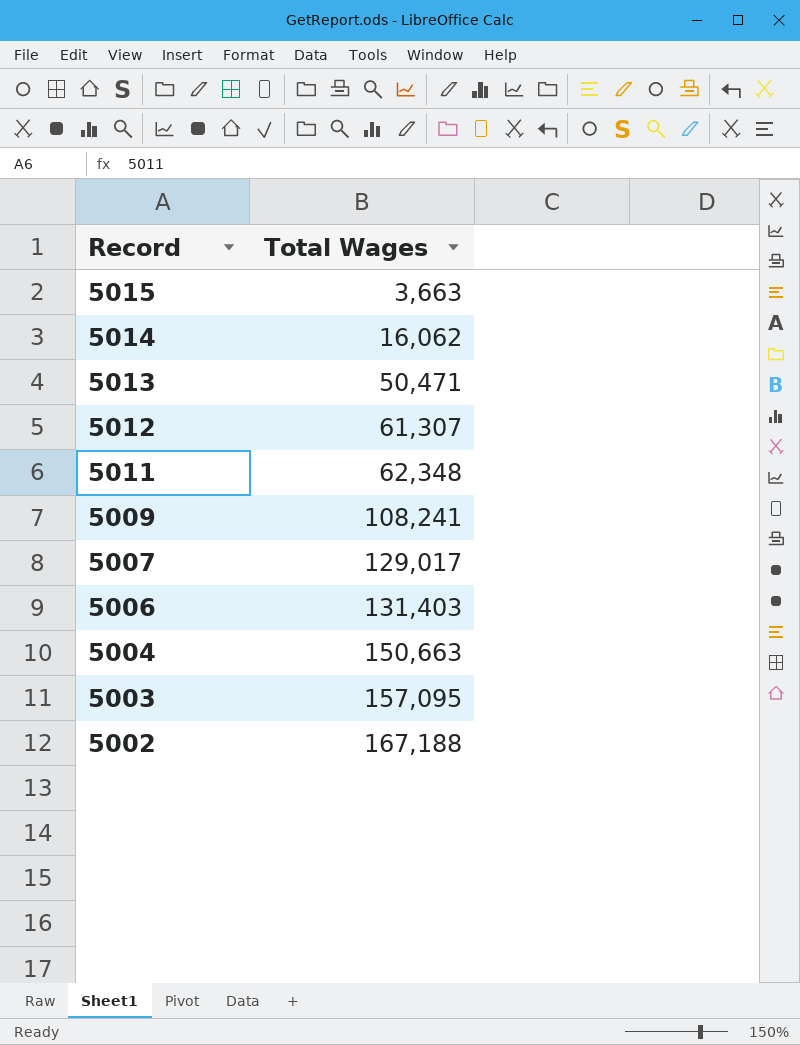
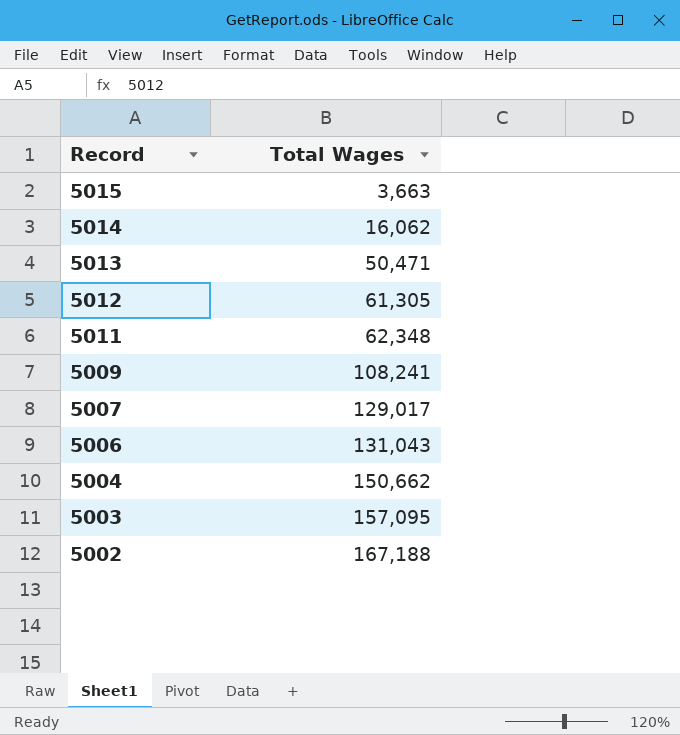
5012 | Total Wages: 61,307 -> 61,305
5006 | Total Wages: 131,403 -> 131,043
5004 | Total Wages: 150,663 -> 150,662

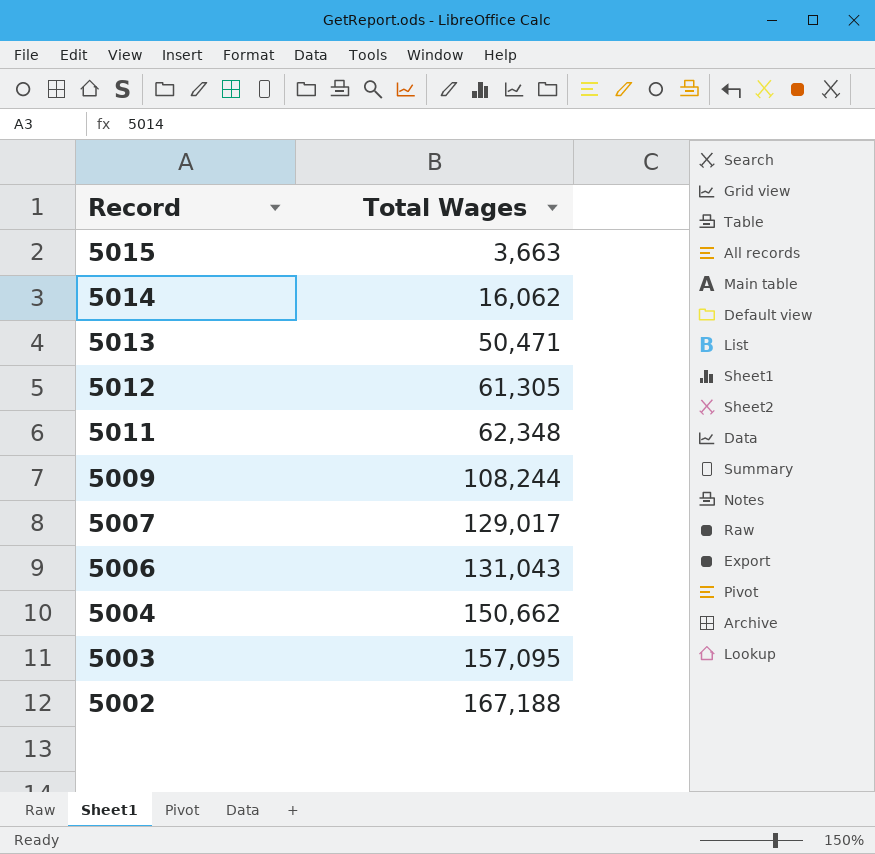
5009 | Total Wages: 108,241 -> 108,244

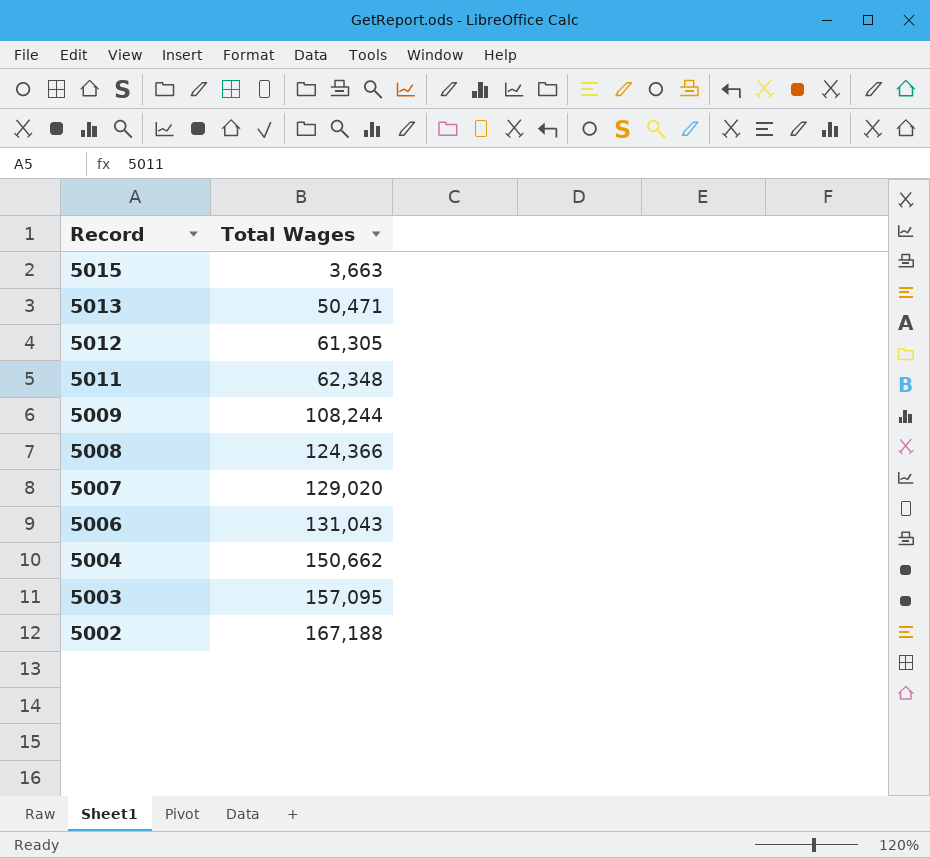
row 5014: 16,062 -> none
row 5008: none -> 124,366
5007 | Total Wages: 129,017 -> 129,020

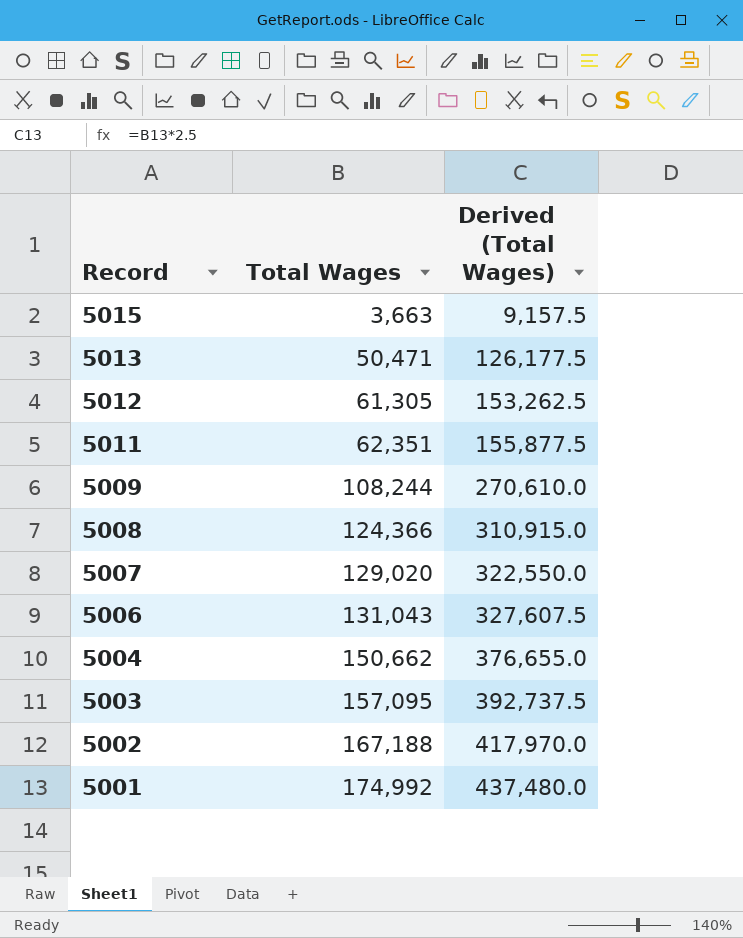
column Derived (Total Wages) | formula: none -> [Total Wages] * 2.5
5011 | Total Wages: 62,348 -> 62,351
row 5001: none -> 174,992 | 437,480.0

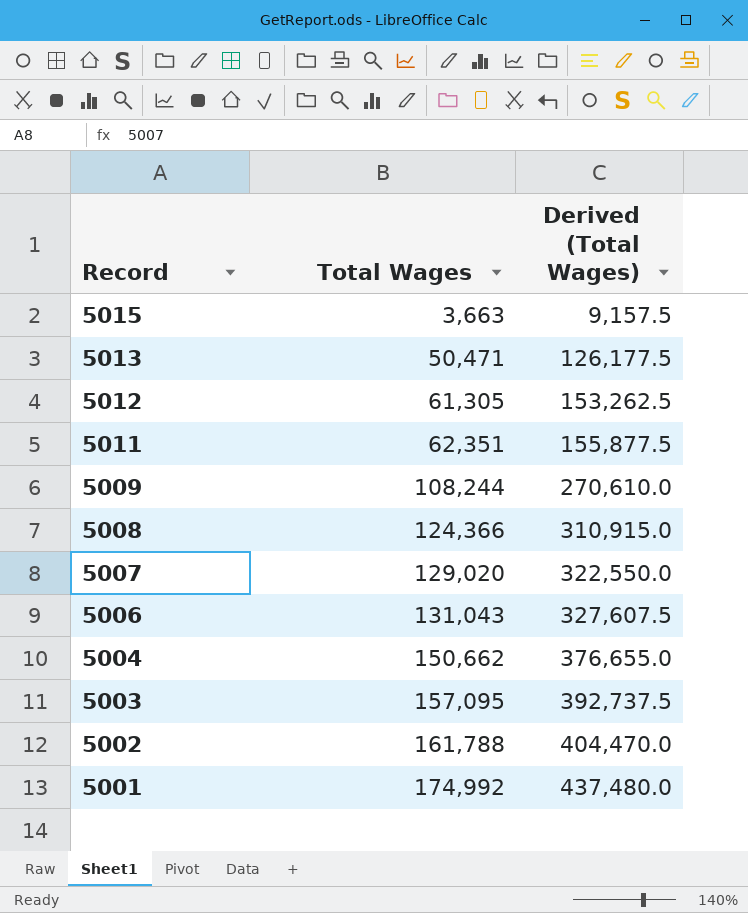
5002 | Total Wages: 167,188 -> 161,788
5002 | Derived (Total Wages): 417,970.0 -> 404,470.0

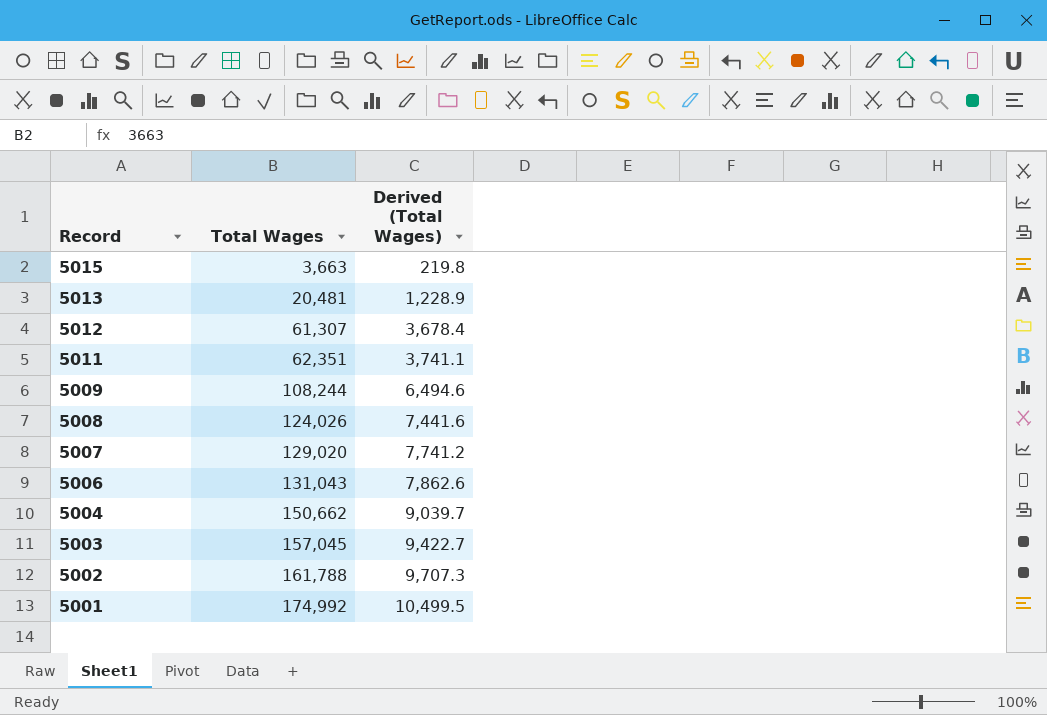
column Derived (Total Wages) | formula: [Total Wages] * 2.5 -> [Total Wages] * 0.06
5013 | Total Wages: 50,471 -> 20,481
5012 | Total Wages: 61,305 -> 61,307
5008 | Total Wages: 124,366 -> 124,026
5003 | Total Wages: 157,095 -> 157,045

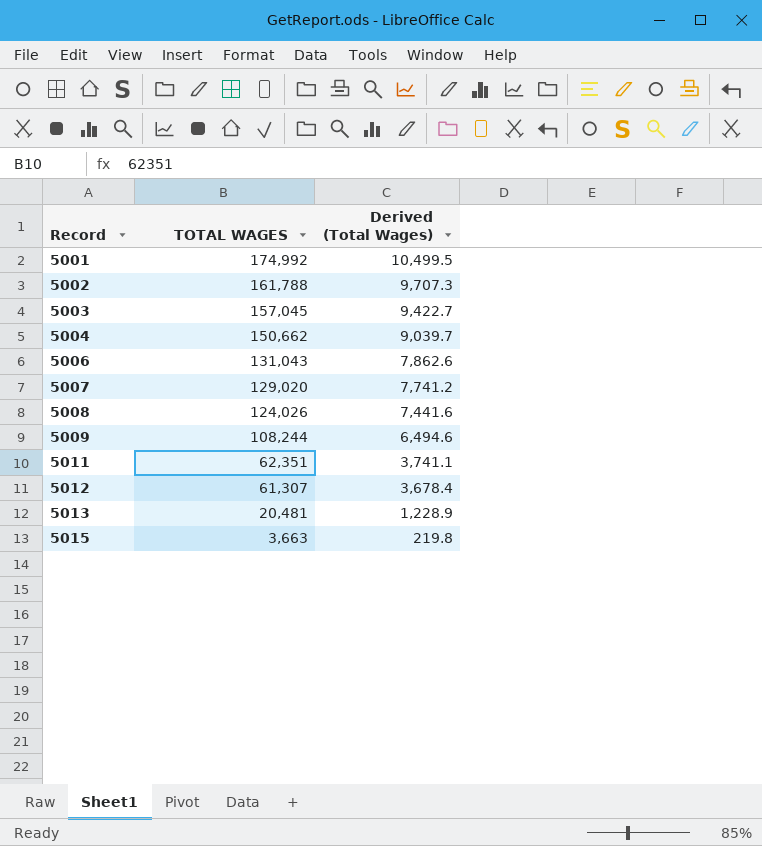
row order: Record descending -> Record ascending
column name: Total Wages -> TOTAL WAGES

